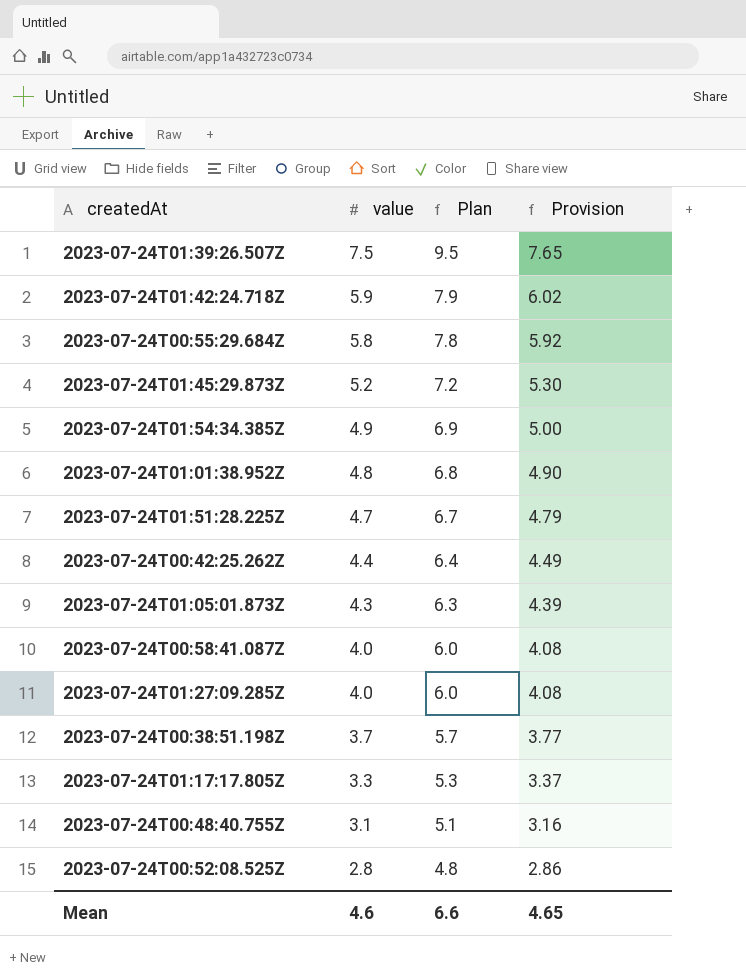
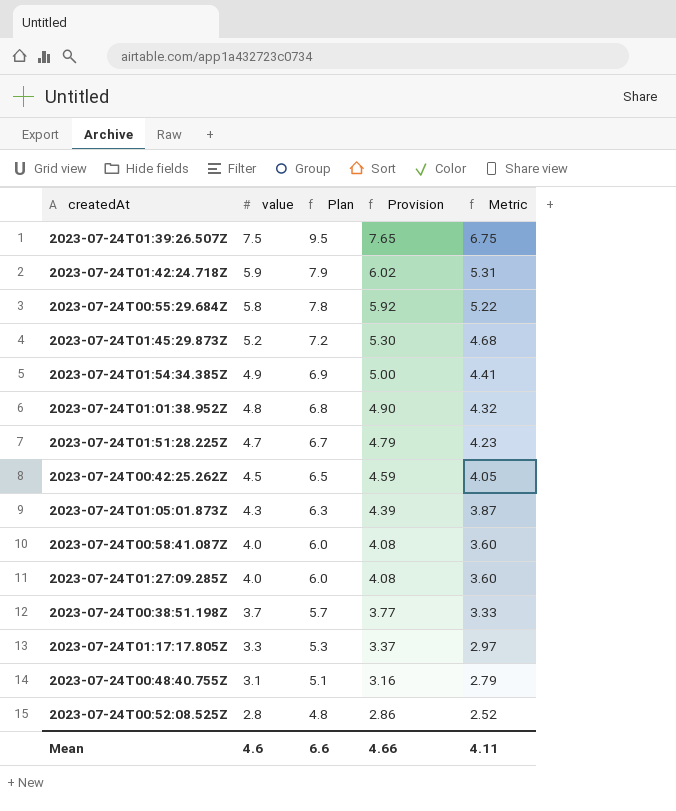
column Metric | formula: none -> [value] * 0.9
2023-07-24T00:42:25.262Z | value: 4.4 -> 4.5
2023-07-24T00:42:25.262Z | Plan: 6.4 -> 6.5
2023-07-24T00:42:25.262Z | Provision: 4.49 -> 4.59
Mean | Provision: 4.65 -> 4.66

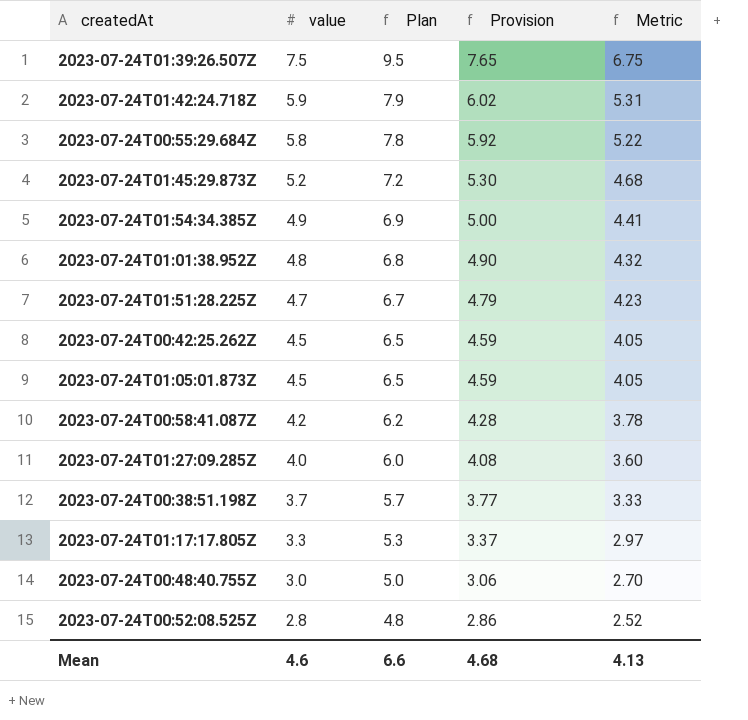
2023-07-24T01:05:01.873Z | value: 4.3 -> 4.5
2023-07-24T01:05:01.873Z | Plan: 6.3 -> 6.5
2023-07-24T01:05:01.873Z | Provision: 4.39 -> 4.59
2023-07-24T01:05:01.873Z | Metric: 3.87 -> 4.05
2023-07-24T00:58:41.087Z | value: 4.0 -> 4.2
2023-07-24T00:58:41.087Z | Plan: 6.0 -> 6.2
2023-07-24T00:58:41.087Z | Provision: 4.08 -> 4.28
2023-07-24T00:58:41.087Z | Metric: 3.60 -> 3.78
2023-07-24T00:48:40.755Z | value: 3.1 -> 3.0
2023-07-24T00:48:40.755Z | Plan: 5.1 -> 5.0
2023-07-24T00:48:40.755Z | Provision: 3.16 -> 3.06
2023-07-24T00:48:40.755Z | Metric: 2.79 -> 2.70
Mean | Provision: 4.66 -> 4.68
Mean | Metric: 4.11 -> 4.13

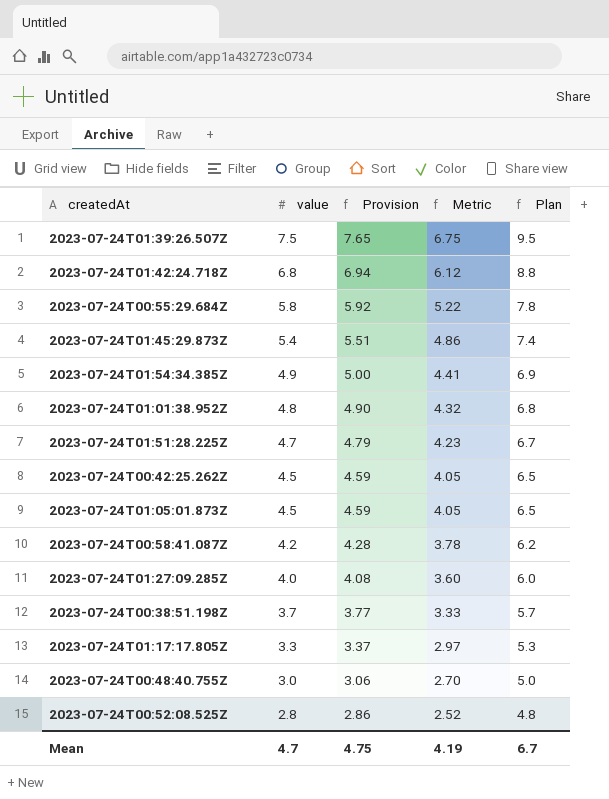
column Plan | position: 3 -> 5
2023-07-24T01:42:24.718Z | value: 5.9 -> 6.8
2023-07-24T01:42:24.718Z | Provision: 6.02 -> 6.94
2023-07-24T01:42:24.718Z | Metric: 5.31 -> 6.12
2023-07-24T01:42:24.718Z | Plan: 7.9 -> 8.8
2023-07-24T01:45:29.873Z | value: 5.2 -> 5.4
2023-07-24T01:45:29.873Z | Provision: 5.30 -> 5.51
2023-07-24T01:45:29.873Z | Metric: 4.68 -> 4.86
2023-07-24T01:45:29.873Z | Plan: 7.2 -> 7.4
Mean | value: 4.6 -> 4.7
Mean | Provision: 4.68 -> 4.75
Mean | Metric: 4.13 -> 4.19
Mean | Plan: 6.6 -> 6.7

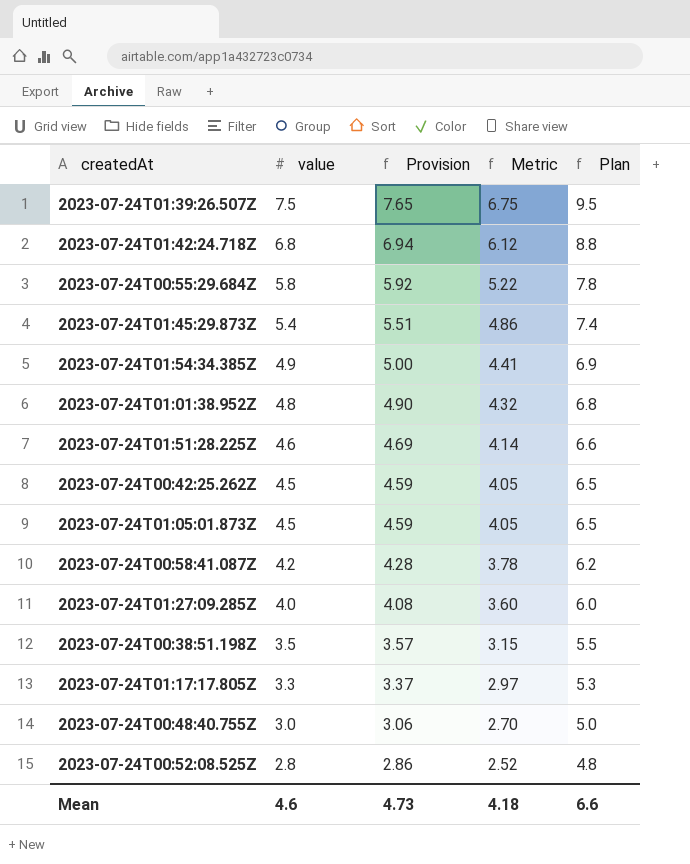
2023-07-24T01:51:28.225Z | value: 4.7 -> 4.6
2023-07-24T01:51:28.225Z | Provision: 4.79 -> 4.69
2023-07-24T01:51:28.225Z | Metric: 4.23 -> 4.14
2023-07-24T01:51:28.225Z | Plan: 6.7 -> 6.6
2023-07-24T00:38:51.198Z | value: 3.7 -> 3.5
2023-07-24T00:38:51.198Z | Provision: 3.77 -> 3.57
2023-07-24T00:38:51.198Z | Metric: 3.33 -> 3.15
2023-07-24T00:38:51.198Z | Plan: 5.7 -> 5.5
Mean | value: 4.7 -> 4.6
Mean | Provision: 4.75 -> 4.73
Mean | Metric: 4.19 -> 4.18
Mean | Plan: 6.7 -> 6.6

